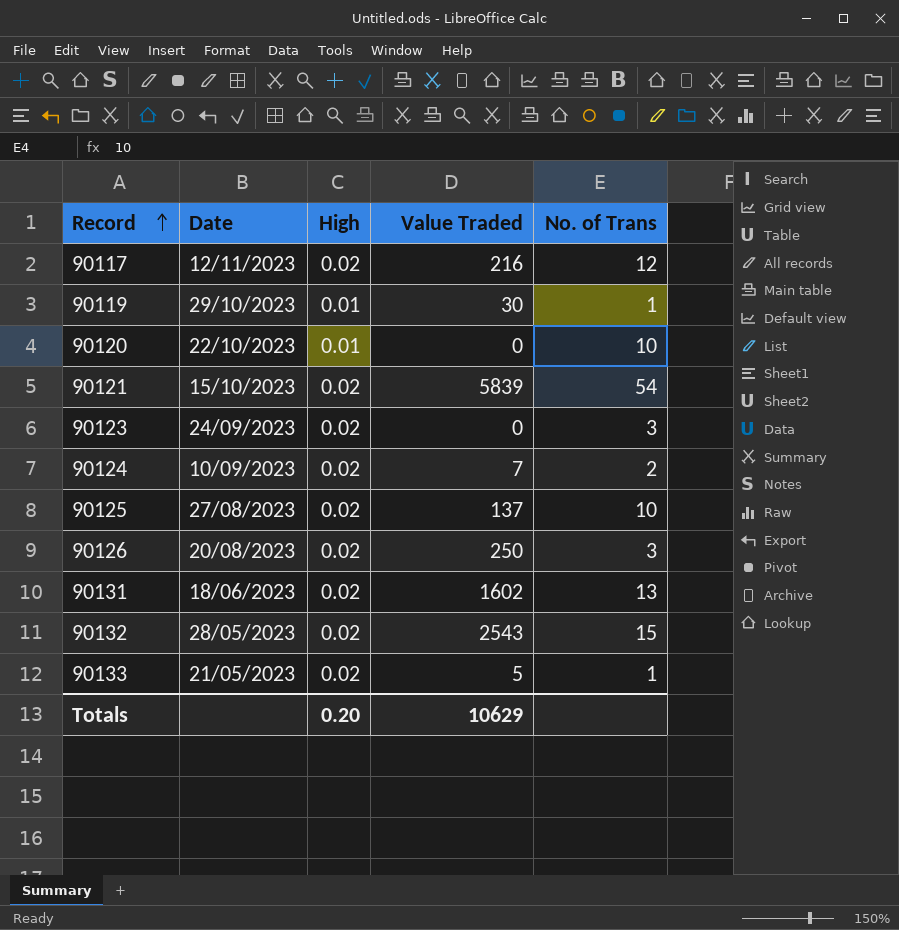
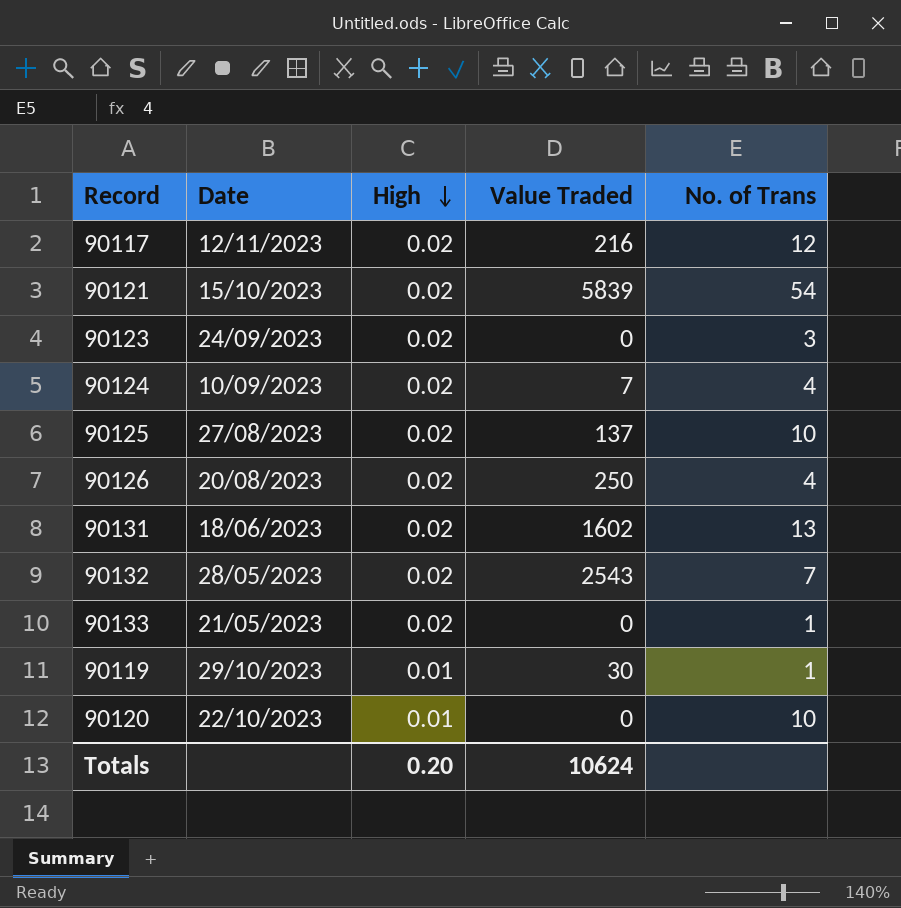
row order: Record ascending -> High descending
90124 | No. of Trans: 2 -> 4
90126 | No. of Trans: 3 -> 4
90132 | No. of Trans: 15 -> 7
90133 | Value Traded: 5 -> 0
Totals | Value Traded: 10629 -> 10624

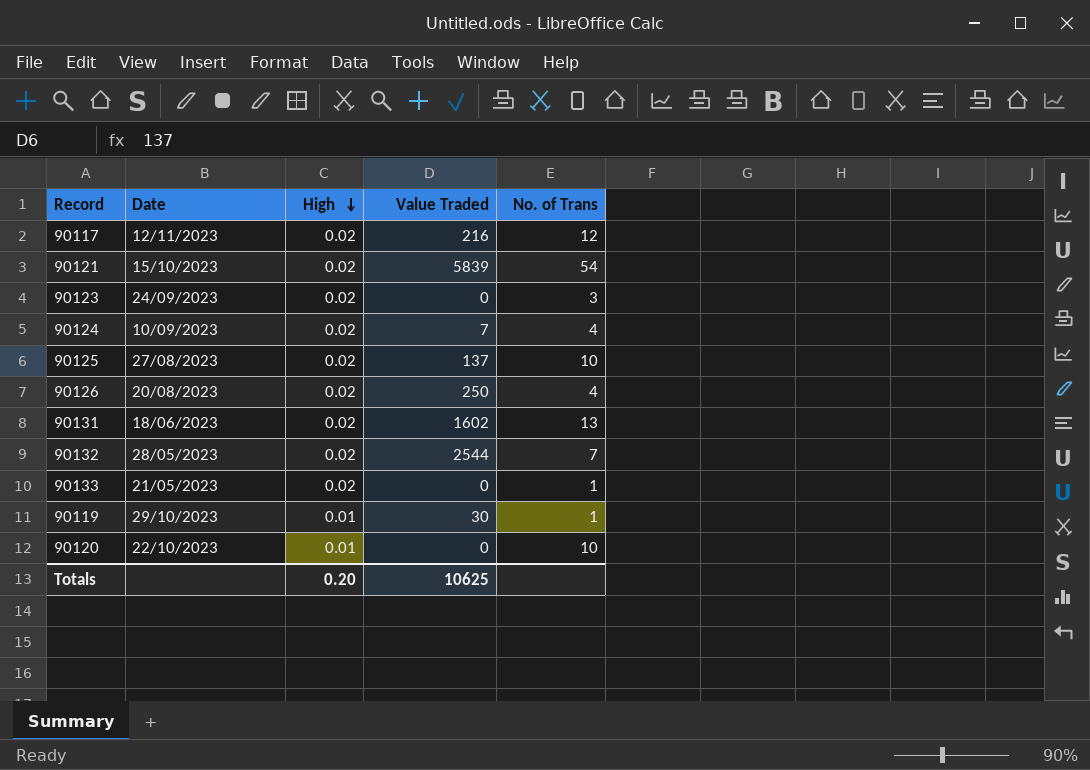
90132 | Value Traded: 2543 -> 2544
Totals | Value Traded: 10624 -> 10625

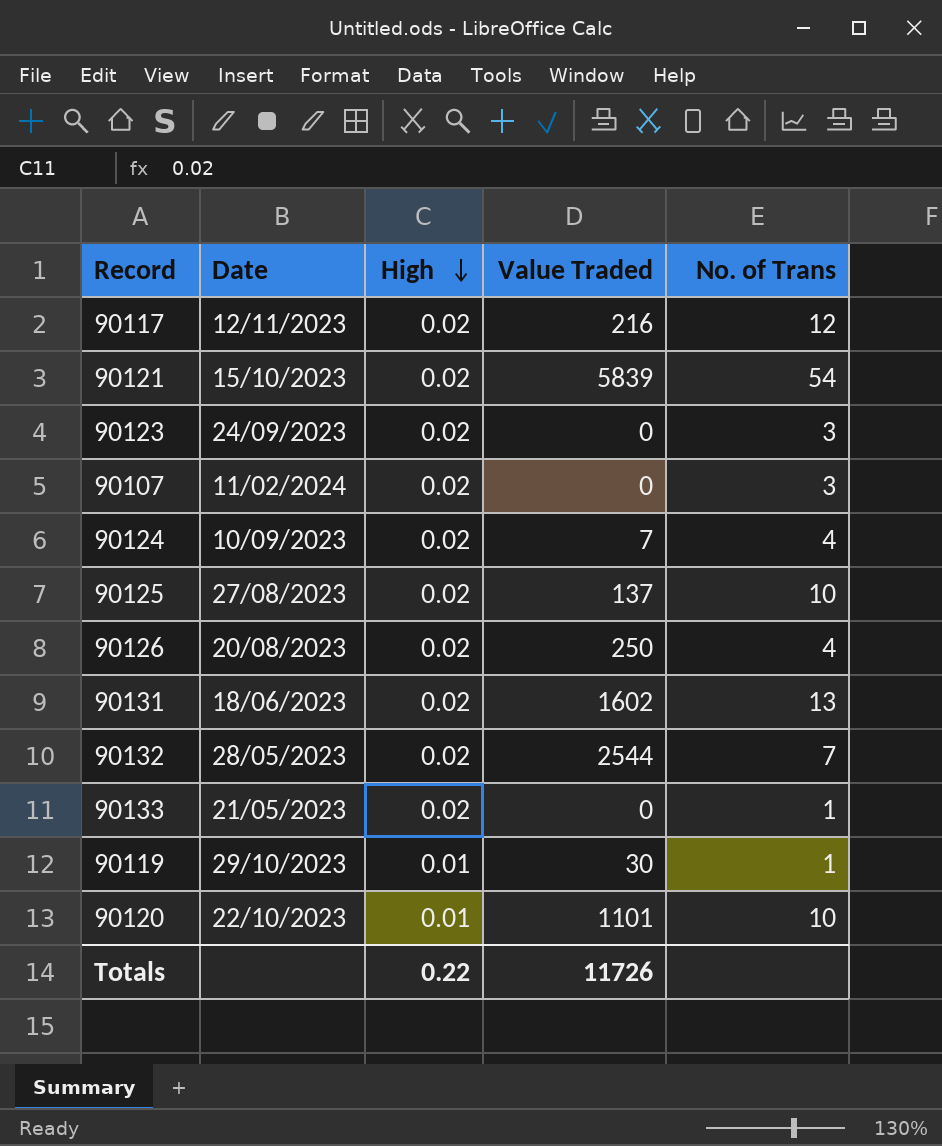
row 90107: none -> 11/02/2024 | 0.02 | 0 | 3
90120 | Value Traded: 0 -> 1101
Totals | High: 0.20 -> 0.22
Totals | Value Traded: 10625 -> 11726

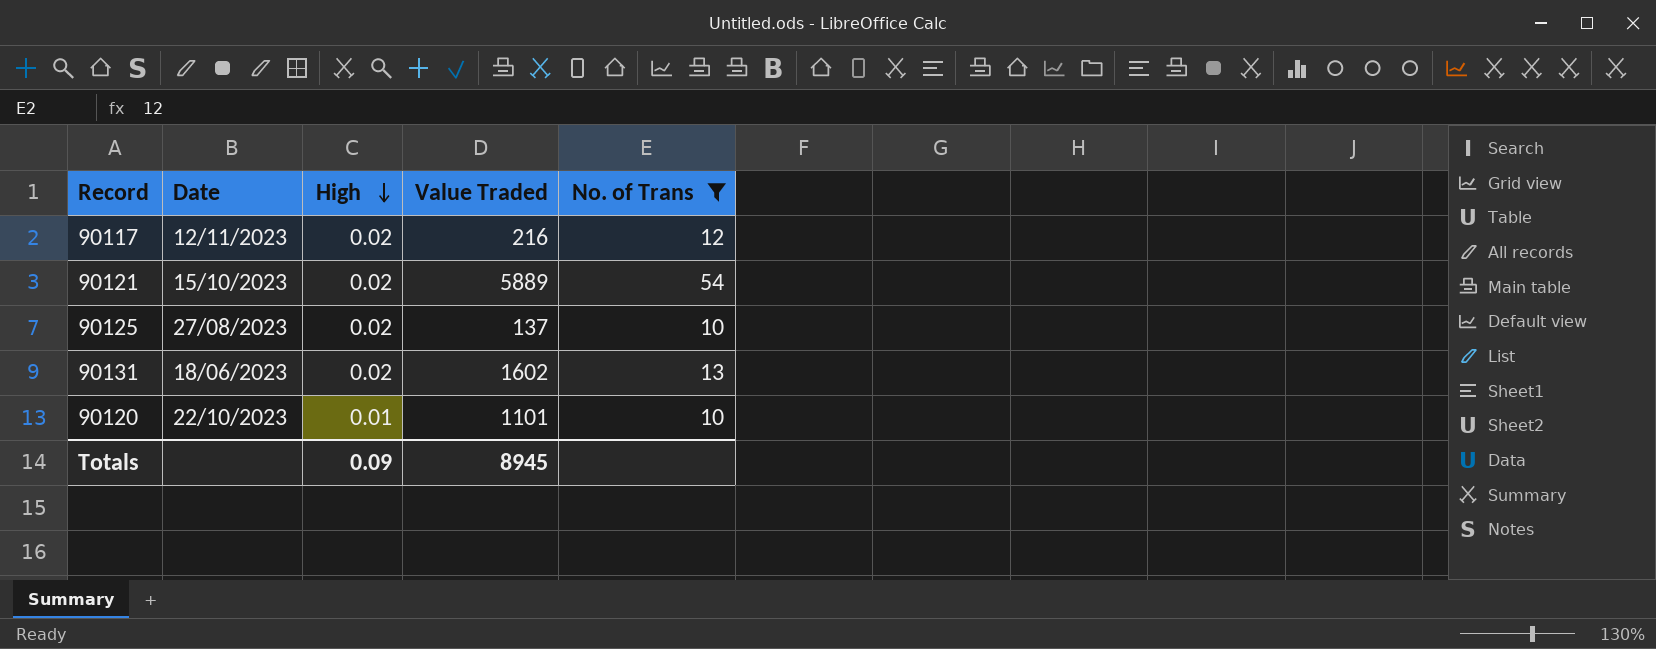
filter: none -> No. of Trans >= 10
90121 | Value Traded: 5839 -> 5889
Totals | High: 0.22 -> 0.09
Totals | Value Traded: 11726 -> 8945

